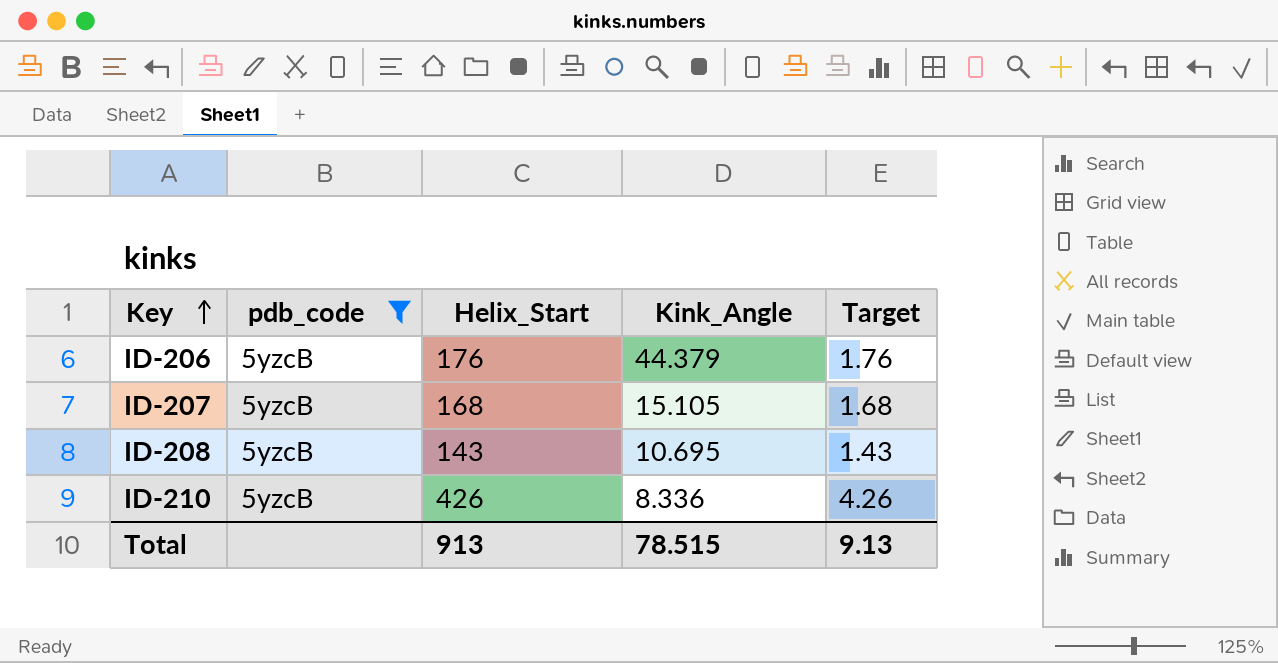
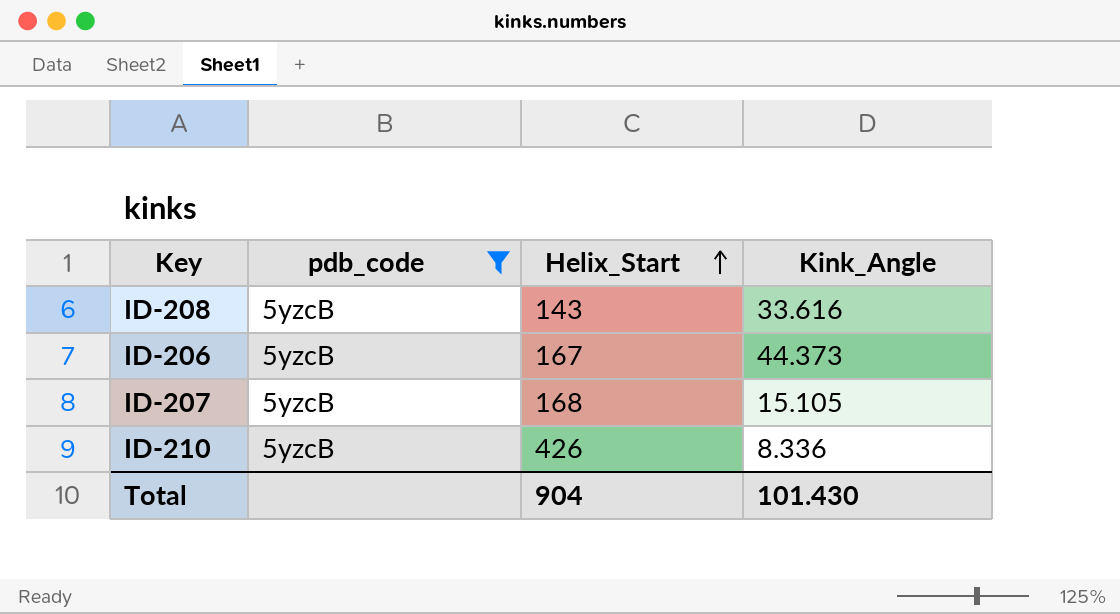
row order: Key ascending -> Helix_Start ascending
column Target | formula: [Helix_Start] * 0.01 -> none
ID-208 | Kink_Angle: 10.695 -> 33.616
ID-206 | Helix_Start: 176 -> 167
ID-206 | Kink_Angle: 44.379 -> 44.373
Total | Helix_Start: 913 -> 904
Total | Kink_Angle: 78.515 -> 101.430

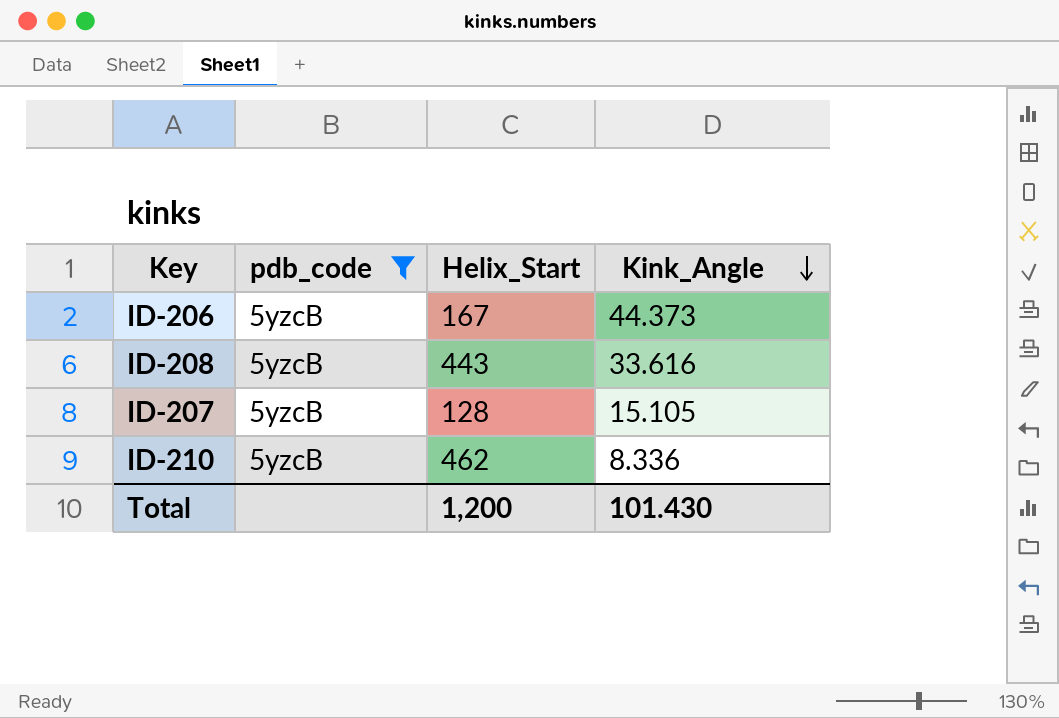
row order: Helix_Start ascending -> Kink_Angle descending
ID-208 | Helix_Start: 143 -> 443
ID-207 | Helix_Start: 168 -> 128
ID-210 | Helix_Start: 426 -> 462
Total | Helix_Start: 904 -> 1,200

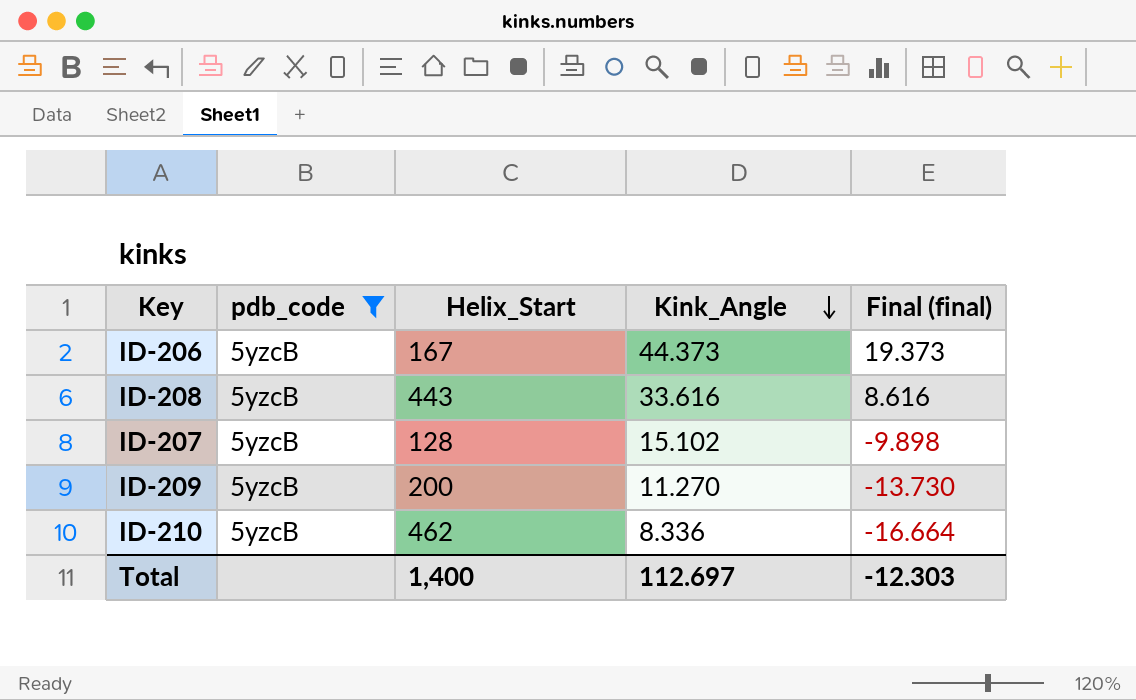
column Final (final) | formula: none -> [Kink_Angle] - 25
ID-207 | Kink_Angle: 15.105 -> 15.102
row ID-209: none -> 5yzcB | 200 | 11.270 | -13.730
Total | Helix_Start: 1,200 -> 1,400
Total | Kink_Angle: 101.430 -> 112.697

